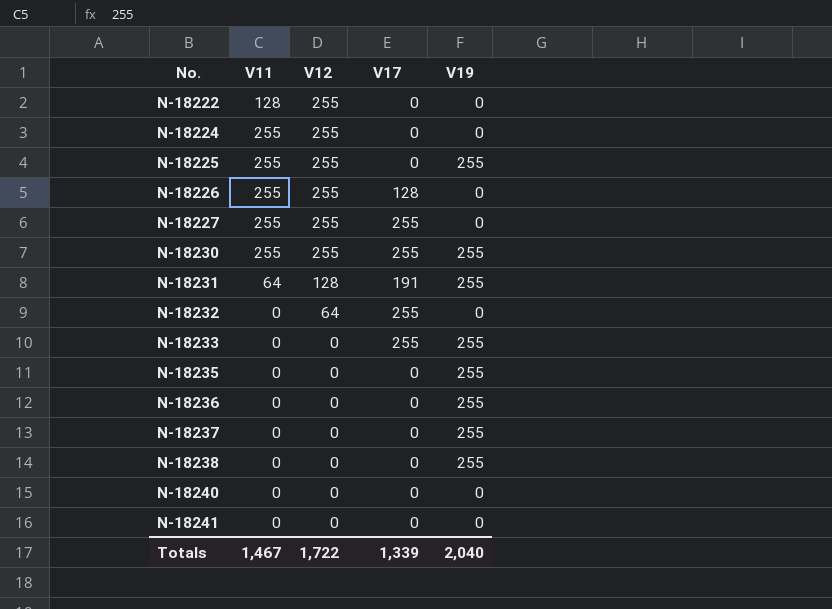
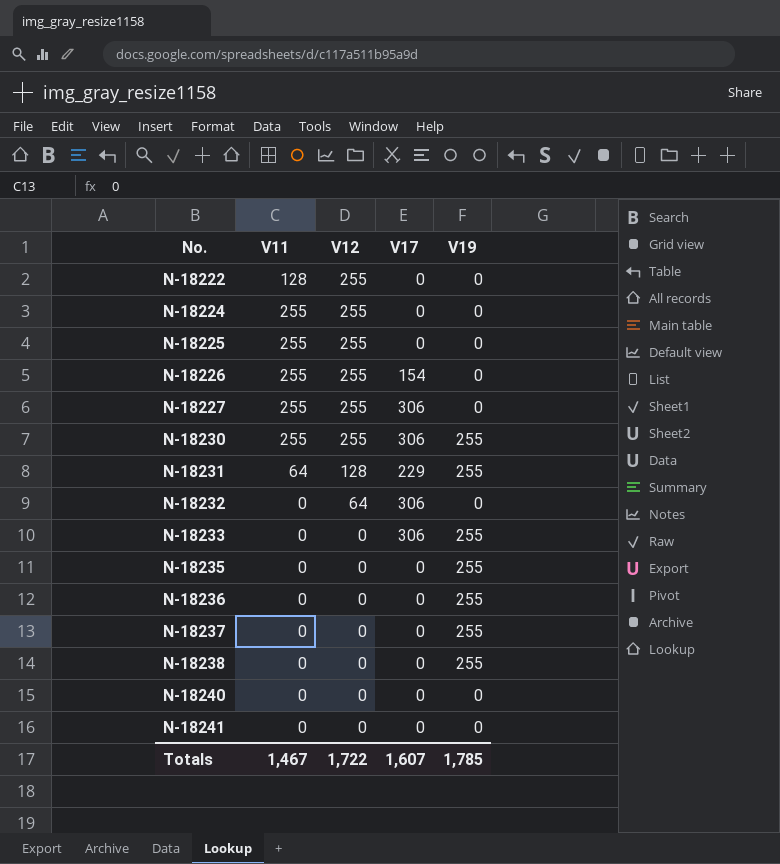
N-18225 | V19: 255 -> 0
N-18226 | V17: 128 -> 154
N-18227 | V17: 255 -> 306
N-18230 | V17: 255 -> 306
N-18231 | V17: 191 -> 229
N-18232 | V17: 255 -> 306
N-18233 | V17: 255 -> 306
Totals | V17: 1,339 -> 1,607
Totals | V19: 2,040 -> 1,785

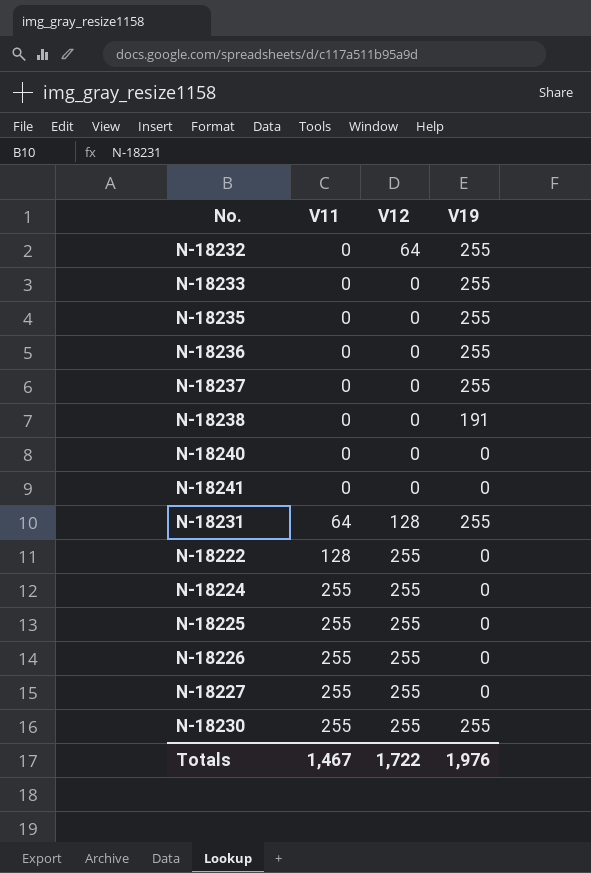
row order: No. ascending -> V11 ascending
column V17 | position: 4 -> none
N-18232 | V19: 0 -> 255
N-18238 | V19: 255 -> 191
Totals | V19: 1,785 -> 1,976

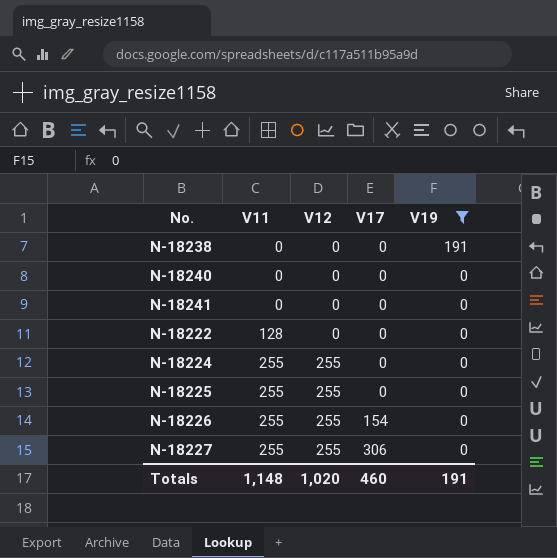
filter: none -> V19 != 255
column V17 | position: none -> 4
N-18222 | V12: 255 -> 0
Totals | V11: 1,467 -> 1,148
Totals | V12: 1,722 -> 1,020
Totals | V19: 1,976 -> 191

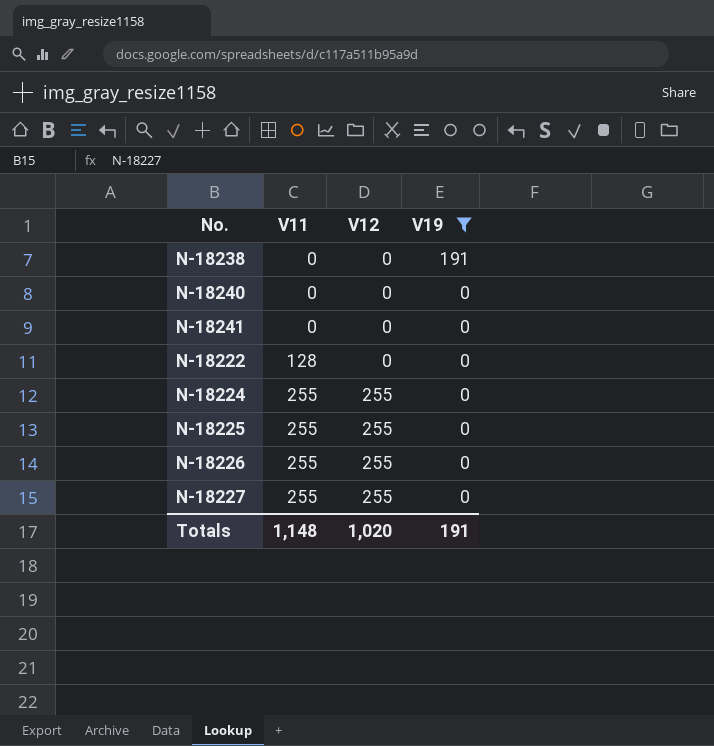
column V17 | position: 4 -> none

